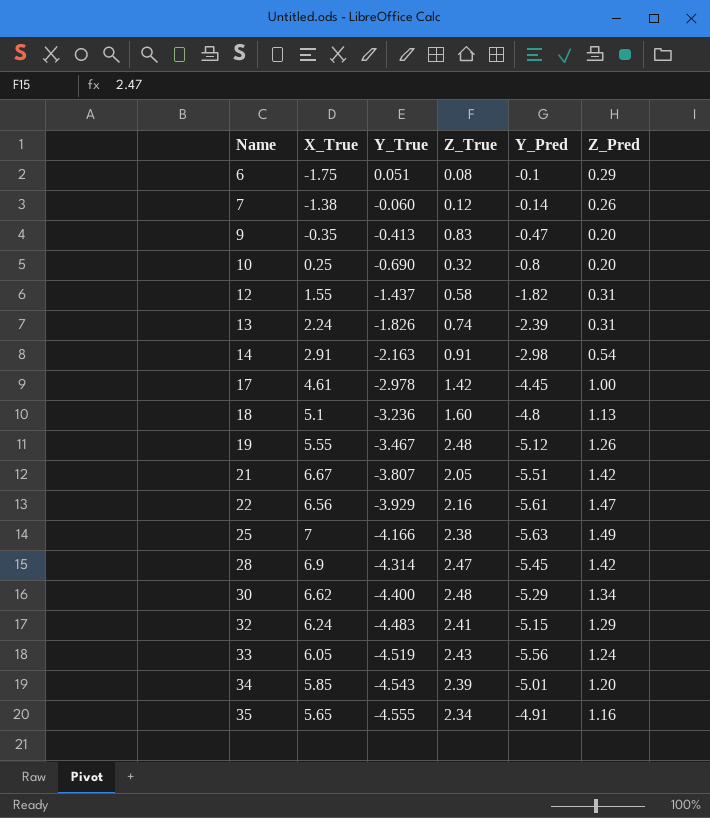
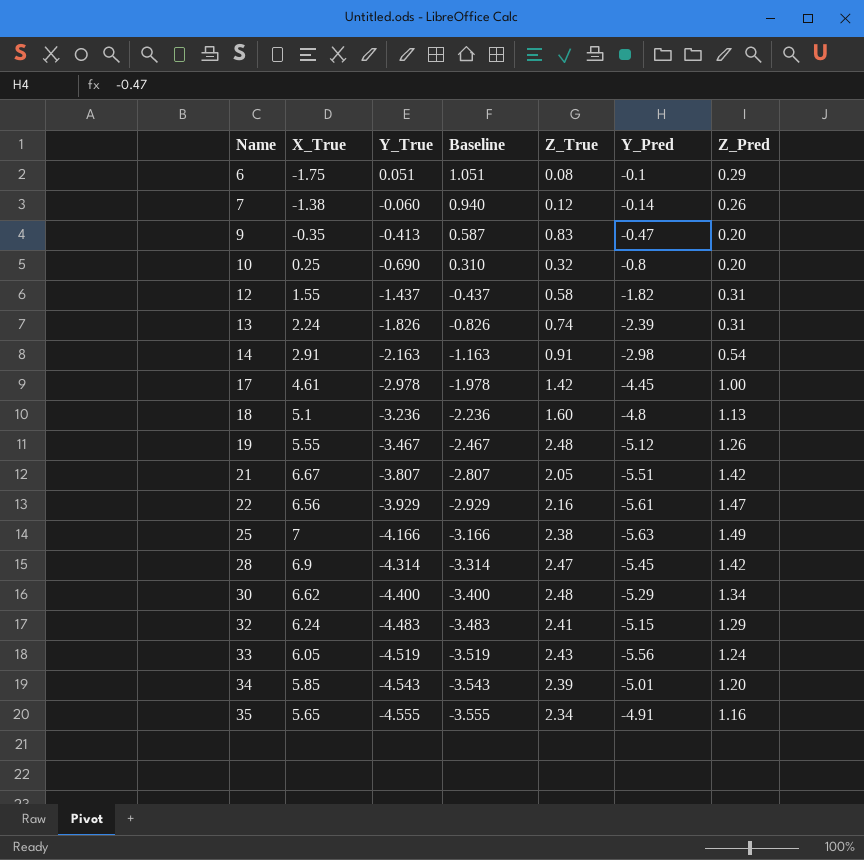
column Baseline | formula: none -> [Y_True] + 1

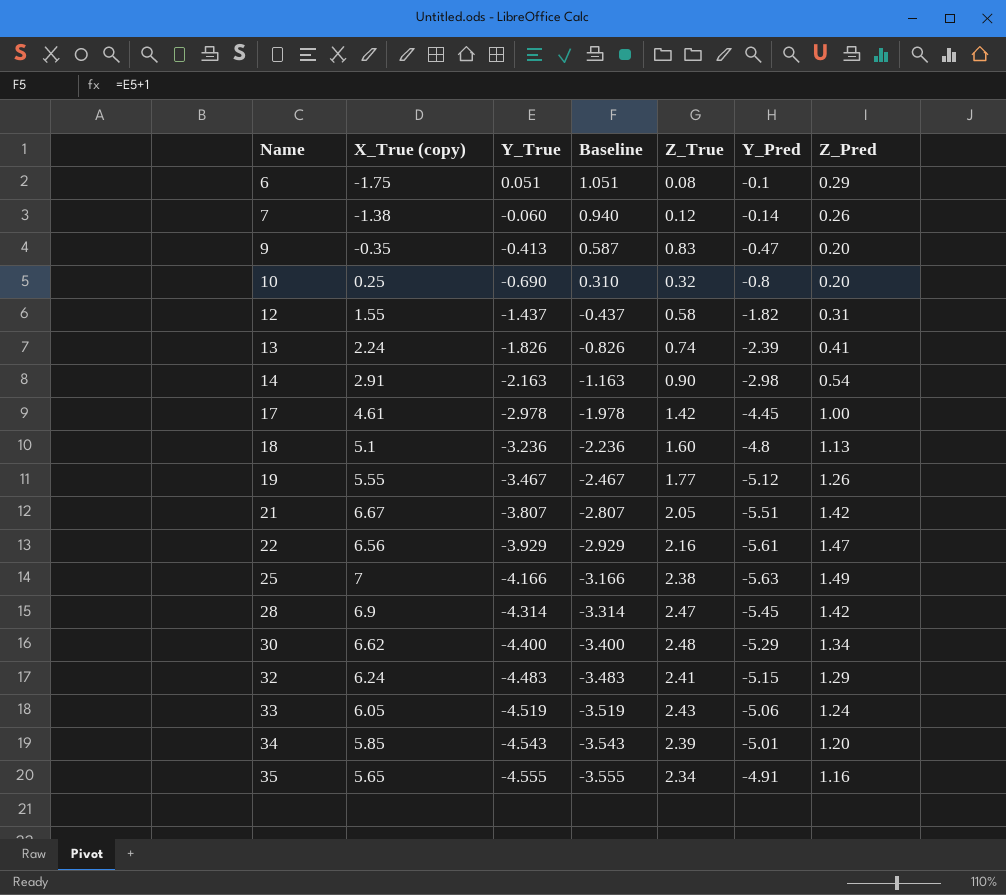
column name: X_True -> X_True (copy)
13 | Z_Pred: 0.31 -> 0.41
14 | Z_True: 0.91 -> 0.90
19 | Z_True: 2.48 -> 1.77
33 | Y_Pred: -5.56 -> -5.06

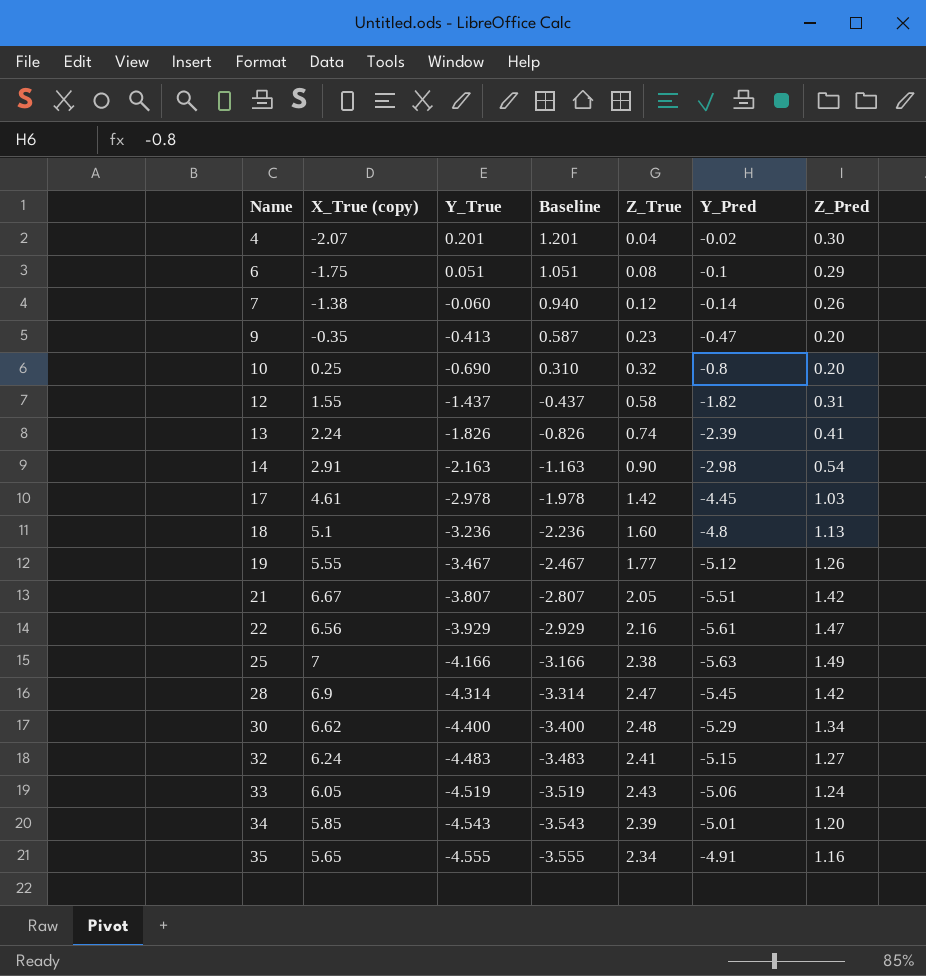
row 4: none -> -2.07 | 0.201 | 1.201 | 0.04 | -0.02 | 0.30
9 | Z_True: 0.83 -> 0.23
17 | Z_Pred: 1.00 -> 1.03
32 | Z_Pred: 1.29 -> 1.27

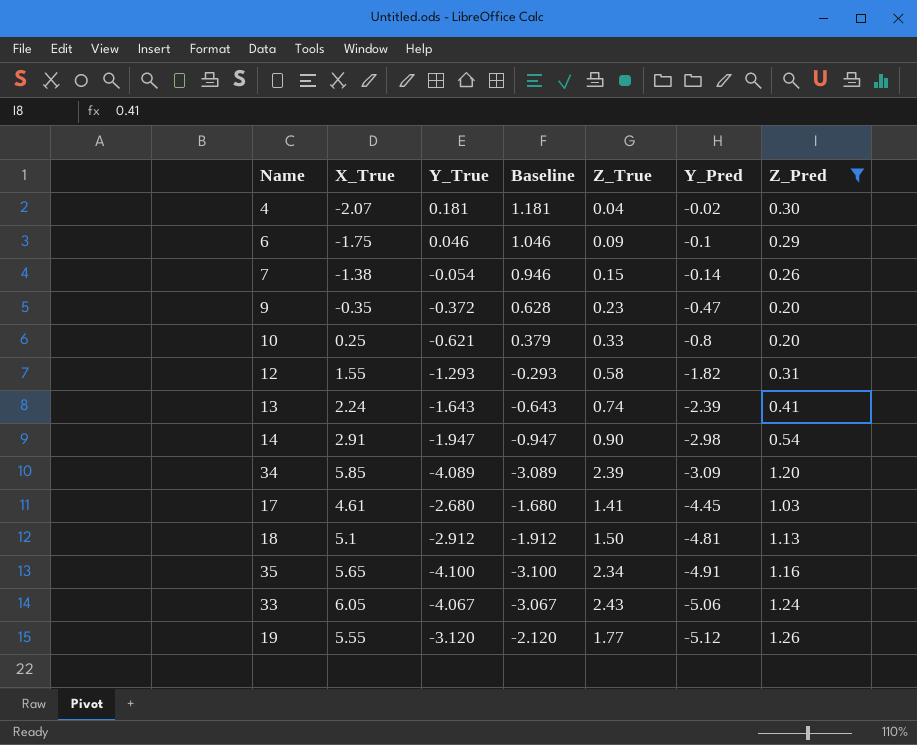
filter: none -> Z_Pred <= 1.26
row order: Name ascending -> Y_Pred descending
column name: X_True (copy) -> X_True
4 | Y_True: 0.201 -> 0.181
4 | Baseline: 1.201 -> 1.181
6 | Y_True: 0.051 -> 0.046
6 | Baseline: 1.051 -> 1.046
6 | Z_True: 0.08 -> 0.09
7 | Y_True: -0.060 -> -0.054
7 | Baseline: 0.940 -> 0.946
7 | Z_True: 0.12 -> 0.15
9 | Y_True: -0.413 -> -0.372
9 | Baseline: 0.587 -> 0.628
10 | Y_True: -0.690 -> -0.621
10 | Baseline: 0.310 -> 0.379
10 | Z_True: 0.32 -> 0.33
12 | Y_True: -1.437 -> -1.293
12 | Baseline: -0.437 -> -0.293
13 | Y_True: -1.826 -> -1.643
13 | Baseline: -0.826 -> -0.643
14 | Y_True: -2.163 -> -1.947
14 | Baseline: -1.163 -> -0.947
34 | Y_True: -4.543 -> -4.089
34 | Baseline: -3.543 -> -3.089
34 | Y_Pred: -5.01 -> -3.09
17 | Y_True: -2.978 -> -2.680
17 | Baseline: -1.978 -> -1.680
17 | Z_True: 1.42 -> 1.41
18 | Y_True: -3.236 -> -2.912
18 | Baseline: -2.236 -> -1.912
18 | Z_True: 1.60 -> 1.50
18 | Y_Pred: -4.8 -> -4.81
35 | Y_True: -4.555 -> -4.100
35 | Baseline: -3.555 -> -3.100
33 | Y_True: -4.519 -> -4.067
33 | Baseline: -3.519 -> -3.067
19 | Y_True: -3.467 -> -3.120
19 | Baseline: -2.467 -> -2.120

